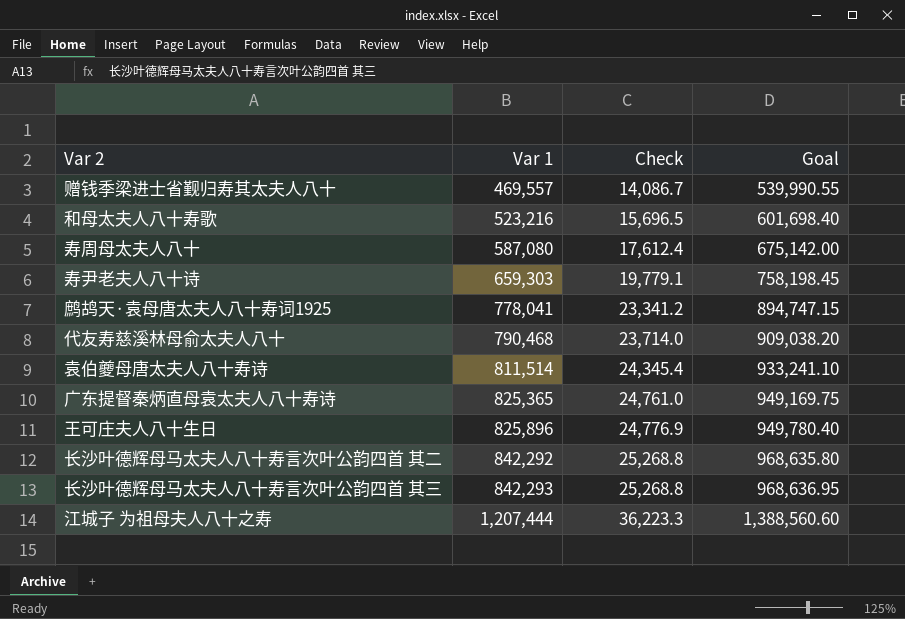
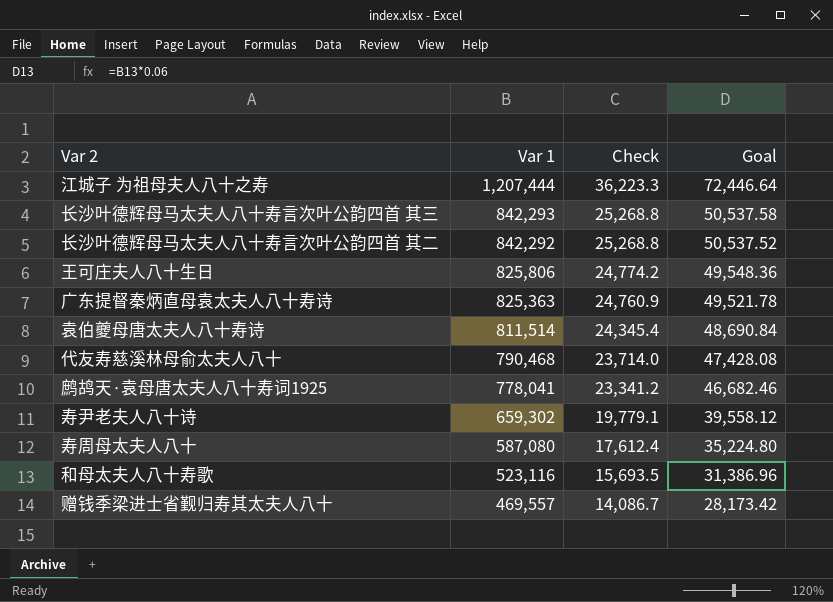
row order: Var 1 ascending -> Var 1 descending
column Goal | formula: [Var 1] * 1.15 -> [Var 1] * 0.06
王可庄夫人八十生日 | Var 1: 825,896 -> 825,806
王可庄夫人八十生日 | Check: 24,776.9 -> 24,774.2
广东提督秦炳直母袁太夫人八十寿诗 | Var 1: 825,365 -> 825,363
广东提督秦炳直母袁太夫人八十寿诗 | Check: 24,761.0 -> 24,760.9
寿尹老夫人八十诗 | Var 1: 659,303 -> 659,302
和母太夫人八十寿歌 | Var 1: 523,216 -> 523,116
和母太夫人八十寿歌 | Check: 15,696.5 -> 15,693.5

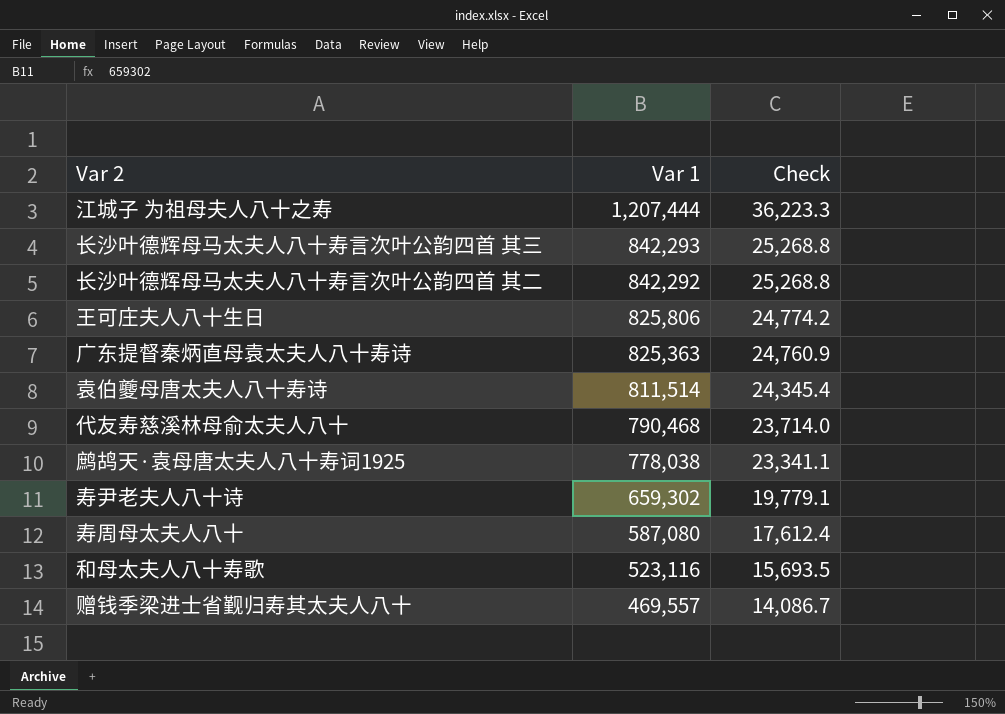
column Goal | formula: [Var 1] * 0.06 -> none
鹧鸪天·袁母唐太夫人八十寿词1925 | Var 1: 778,041 -> 778,038
鹧鸪天·袁母唐太夫人八十寿词1925 | Check: 23,341.2 -> 23,341.1

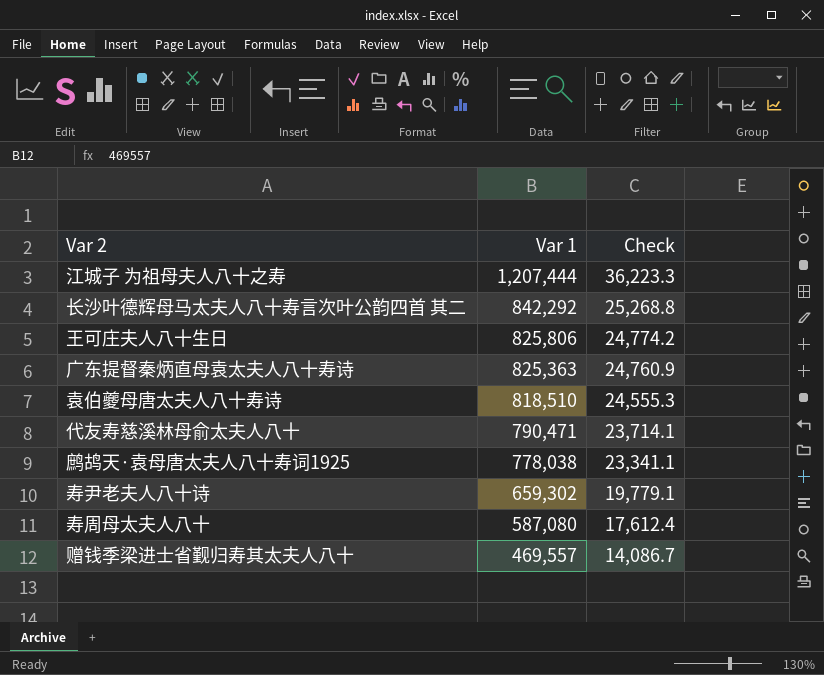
row 长沙叶德辉母马太夫人八十寿言次叶公韵四首 其三: 842,293 | 25,268.8 -> none
row 和母太夫人八十寿歌: 523,116 | 15,693.5 -> none
袁伯夔母唐太夫人八十寿诗 | Var 1: 811,514 -> 818,510
袁伯夔母唐太夫人八十寿诗 | Check: 24,345.4 -> 24,555.3
代友寿慈溪林母俞太夫人八十 | Var 1: 790,468 -> 790,471
代友寿慈溪林母俞太夫人八十 | Check: 23,714.0 -> 23,714.1

